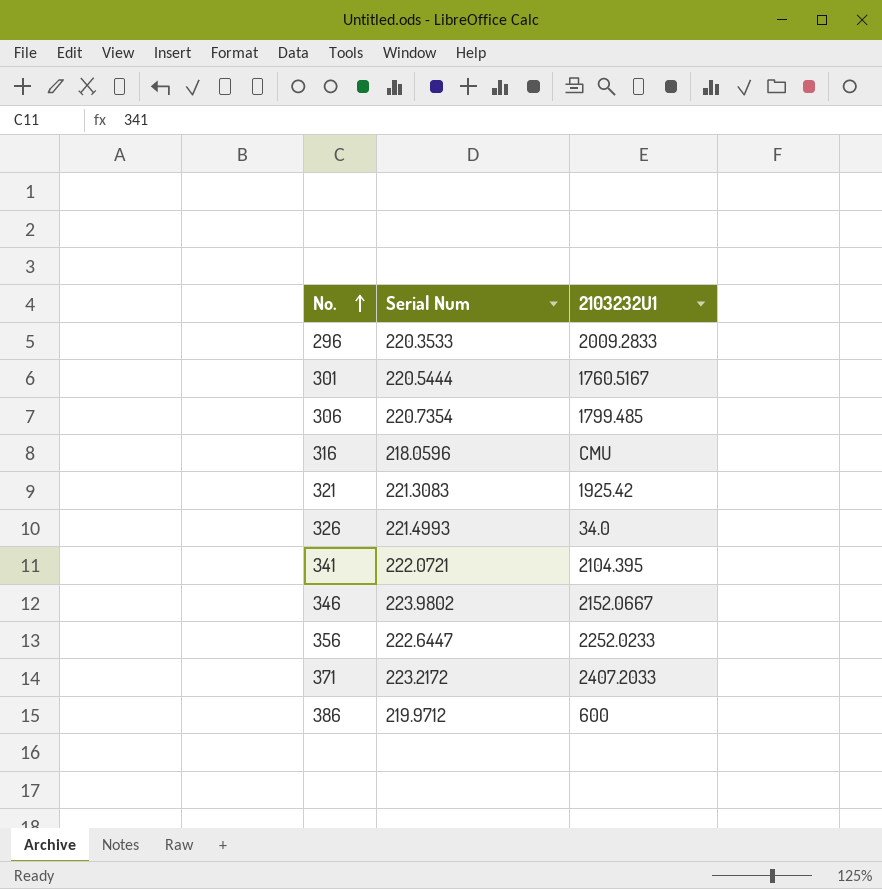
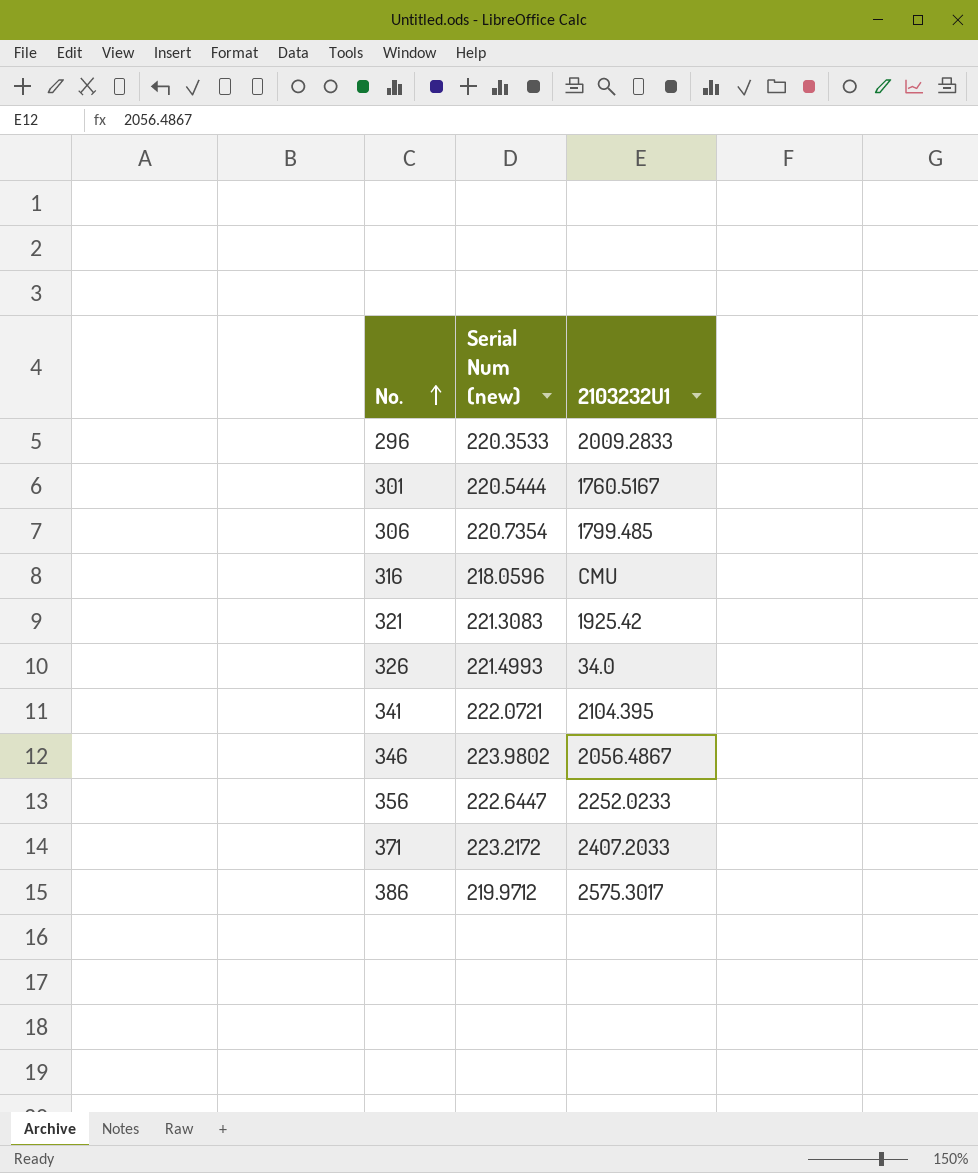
column name: Serial Num -> Serial Num (new)
346 | 2103232U1: 2152.0667 -> 2056.4867
386 | 2103232U1: 600 -> 2575.3017

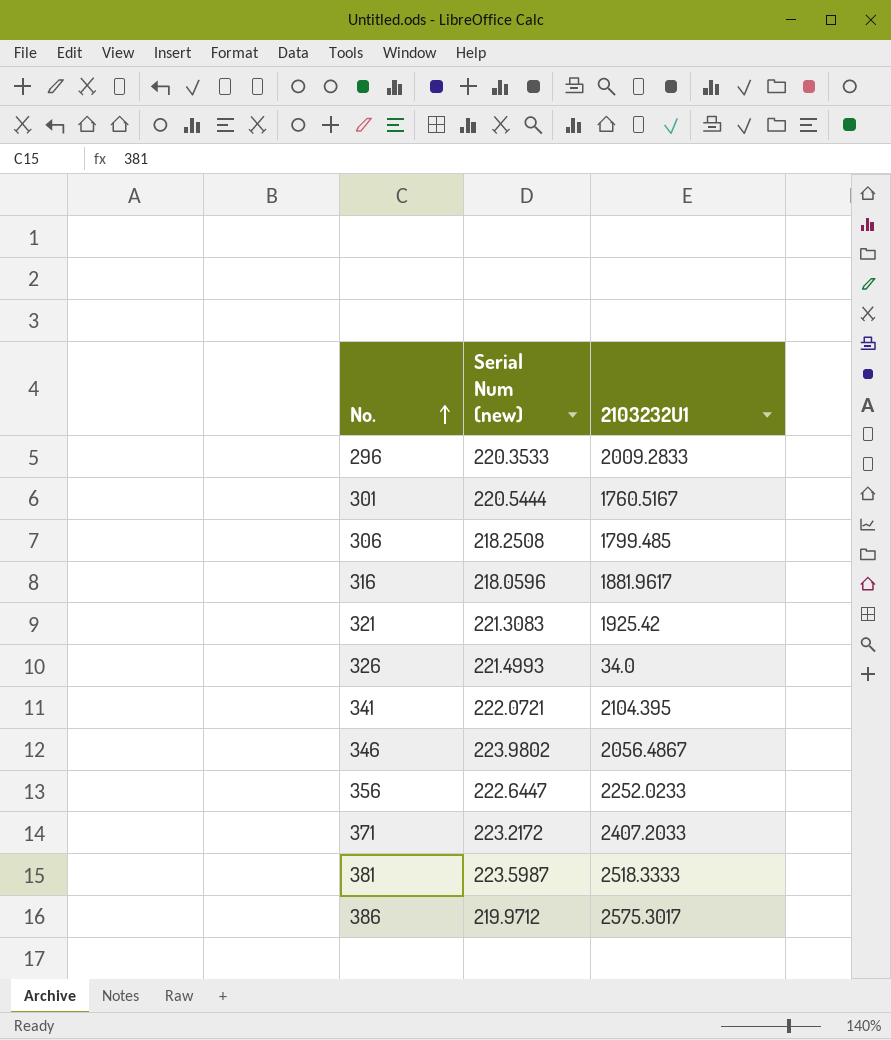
306 | Serial Num (new): 220.7354 -> 218.2508
316 | 2103232U1: CMU -> 1881.9617
row 381: none -> 223.5987 | 2518.3333

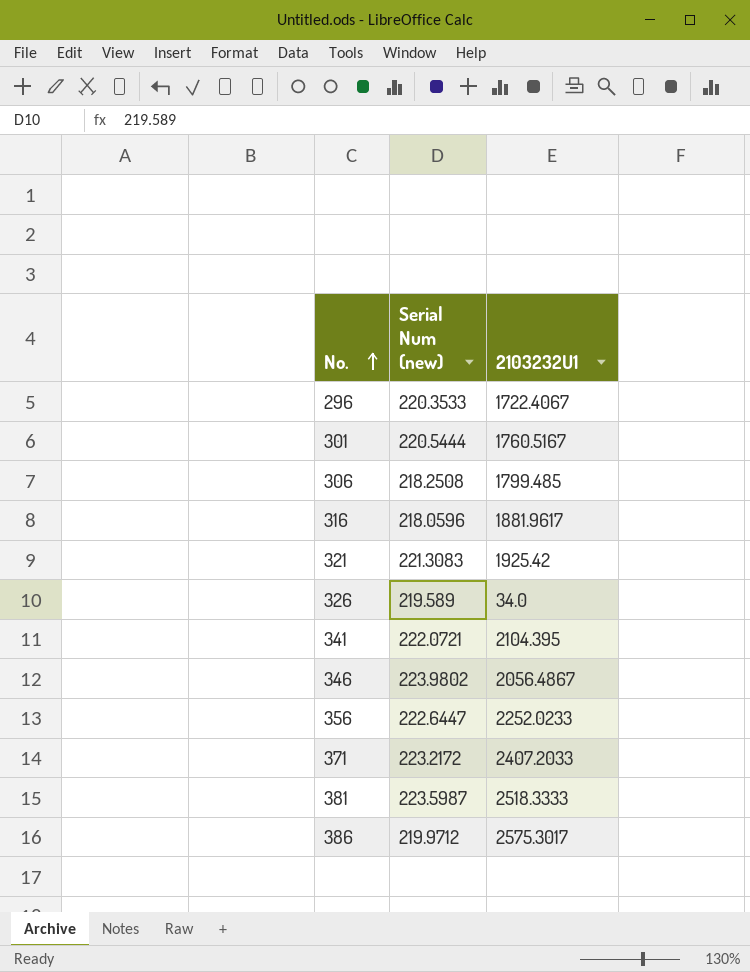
296 | 2103232U1: 2009.2833 -> 1722.4067
326 | Serial Num (new): 221.4993 -> 219.589

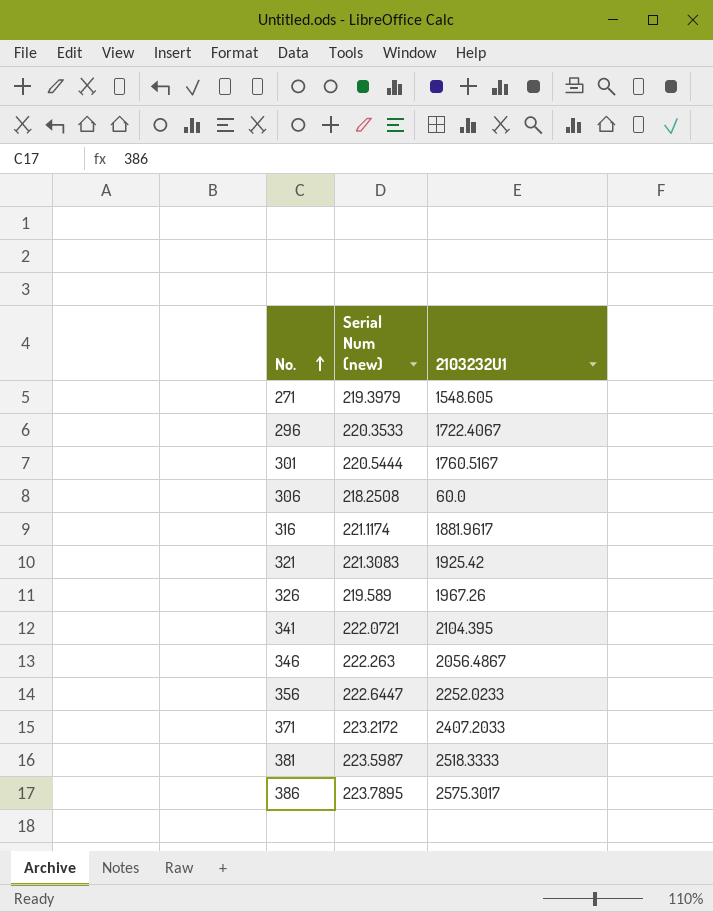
row 271: none -> 219.3979 | 1548.605
306 | 2103232U1: 1799.485 -> 60.0
316 | Serial Num (new): 218.0596 -> 221.1174
326 | 2103232U1: 34.0 -> 1967.26
346 | Serial Num (new): 223.9802 -> 222.263
386 | Serial Num (new): 219.9712 -> 223.7895

